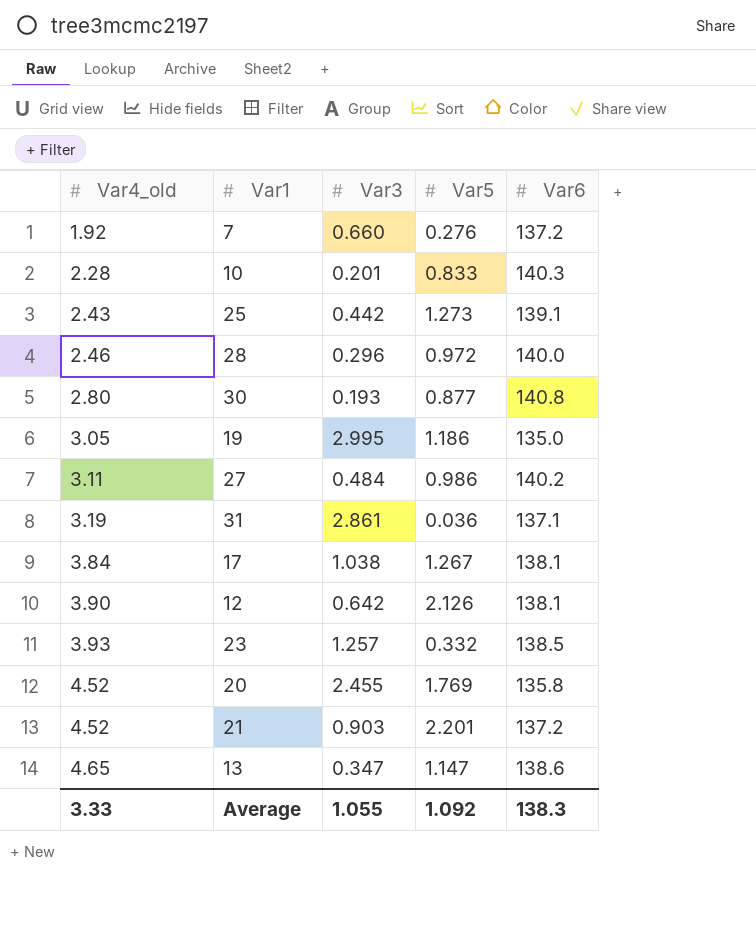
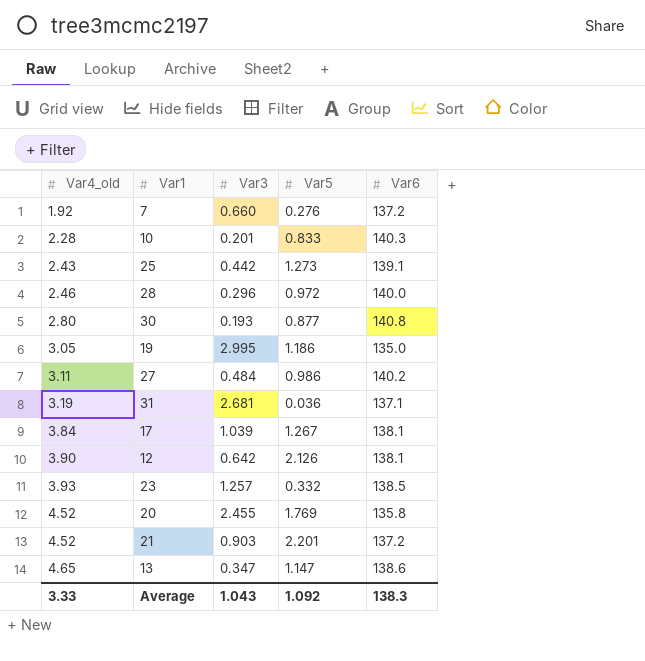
31 | Var3: 2.861 -> 2.681
17 | Var3: 1.038 -> 1.039
Average | Var3: 1.055 -> 1.043

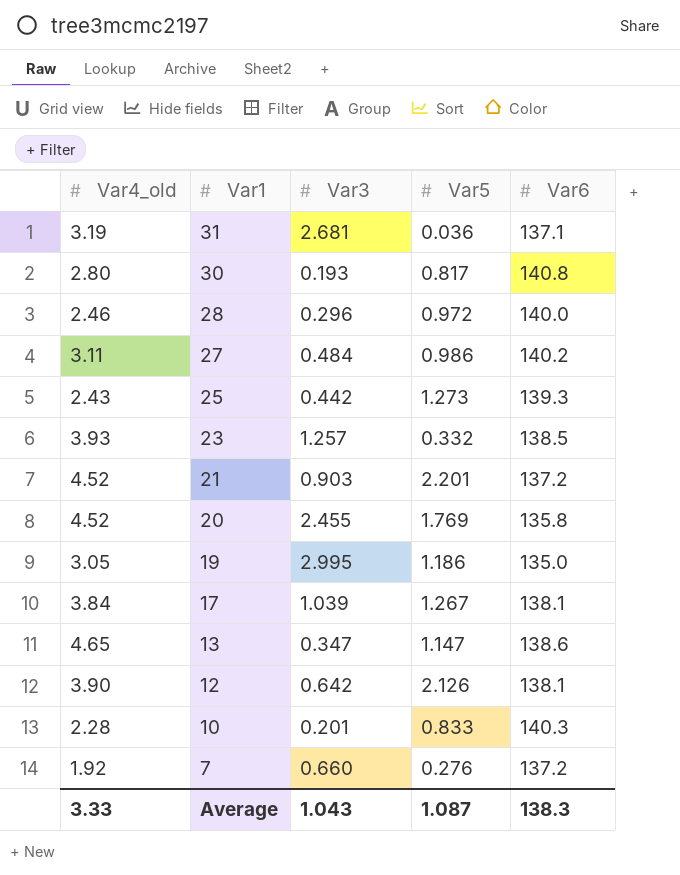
row order: Var4_old ascending -> Var1 descending
30 | Var5: 0.877 -> 0.817
25 | Var6: 139.1 -> 139.3
Average | Var5: 1.092 -> 1.087

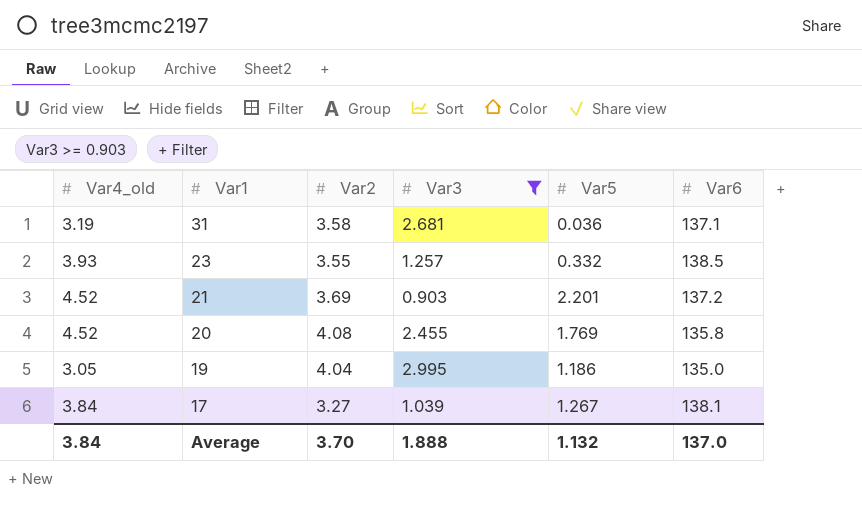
filter: none -> Var3 >= 0.903
column Var2 | position: none -> 3
Average | Var4_old: 3.33 -> 3.84
Average | Var3: 1.043 -> 1.888
Average | Var5: 1.087 -> 1.132
Average | Var6: 138.3 -> 137.0

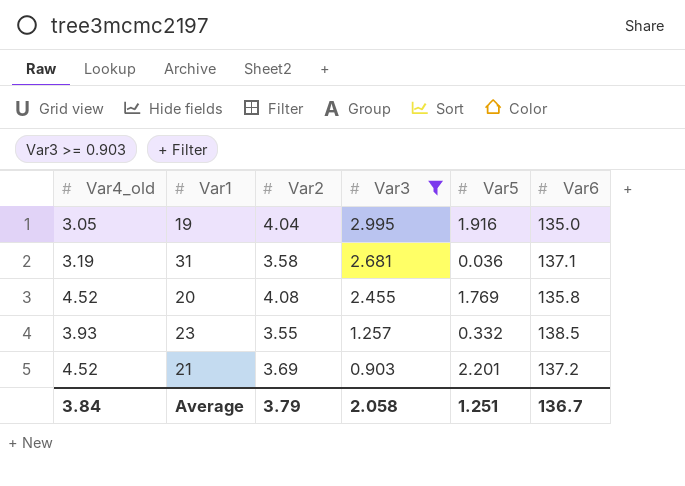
row order: Var1 descending -> Var3 descending
row 17: 3.84 | 3.27 | 1.039 | 1.267 | 138.1 -> none
19 | Var5: 1.186 -> 1.916
Average | Var2: 3.70 -> 3.79
Average | Var3: 1.888 -> 2.058
Average | Var5: 1.132 -> 1.251
Average | Var6: 137.0 -> 136.7

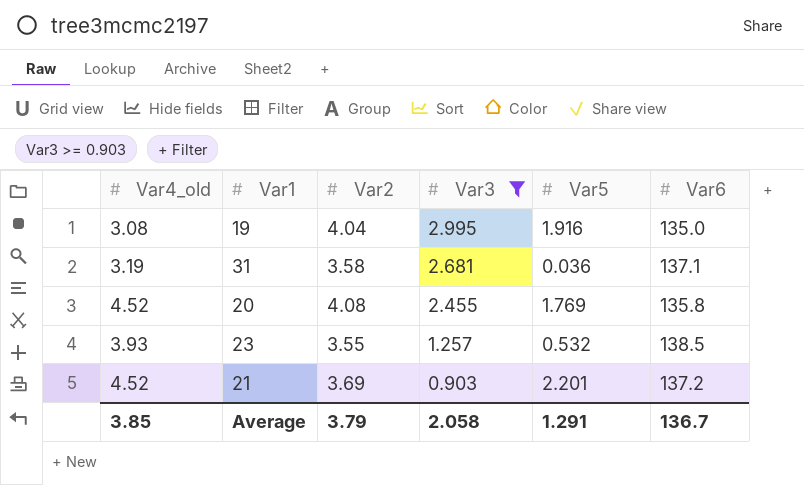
19 | Var4_old: 3.05 -> 3.08
23 | Var5: 0.332 -> 0.532
Average | Var4_old: 3.84 -> 3.85
Average | Var5: 1.251 -> 1.291

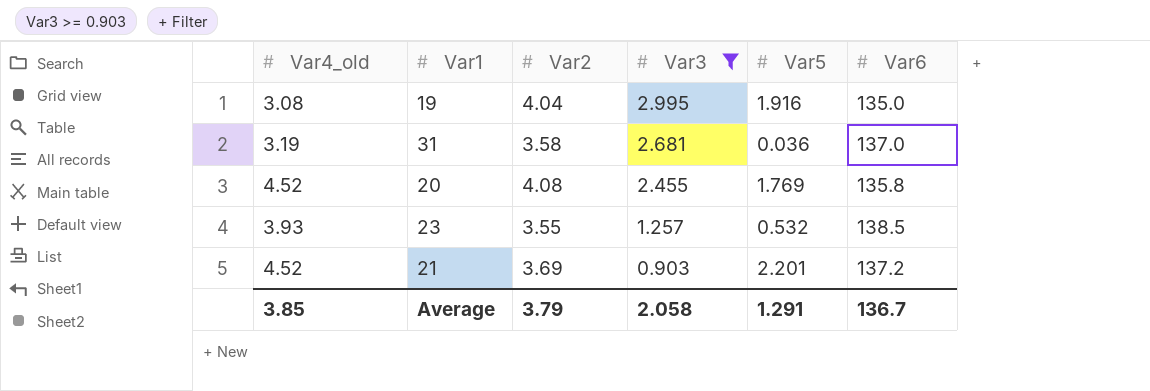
31 | Var6: 137.1 -> 137.0

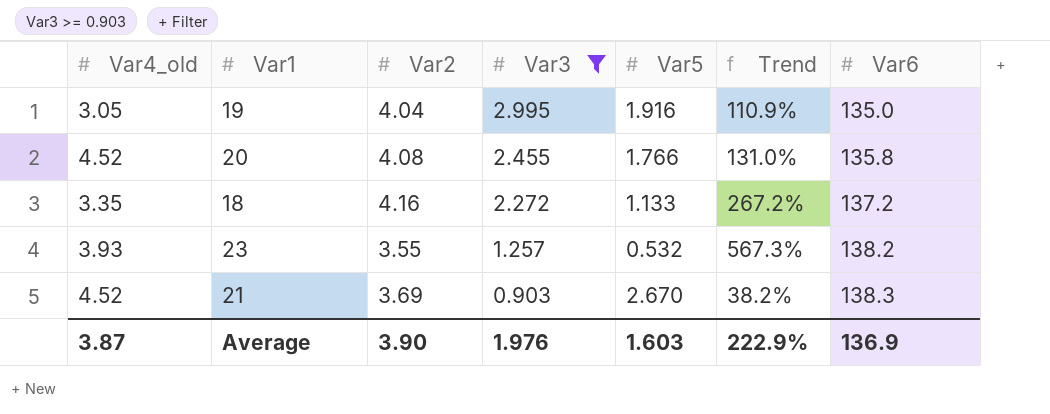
column Trend | formula: none -> ([Var2] - [Var5]) / [Var5]
row 31: 3.19 | 3.58 | 2.681 | 0.036 | 137.0 -> none
19 | Var4_old: 3.08 -> 3.05
20 | Var5: 1.769 -> 1.766
row 18: none -> 3.35 | 4.16 | 2.272 | 1.133 | 267.2% | 137.2
23 | Var6: 138.5 -> 138.2
21 | Var5: 2.201 -> 2.670
21 | Var6: 137.2 -> 138.3
Average | Var4_old: 3.85 -> 3.87
Average | Var2: 3.79 -> 3.90
Average | Var3: 2.058 -> 1.976
Average | Var5: 1.291 -> 1.603
Average | Var6: 136.7 -> 136.9

